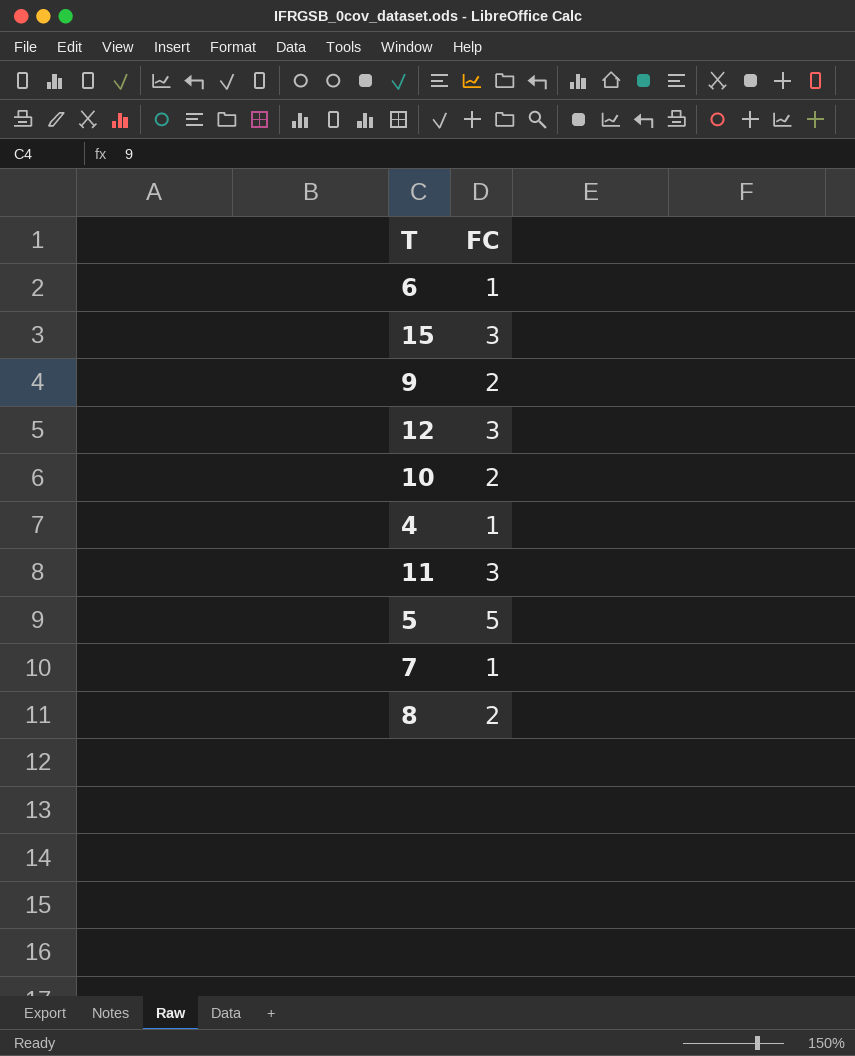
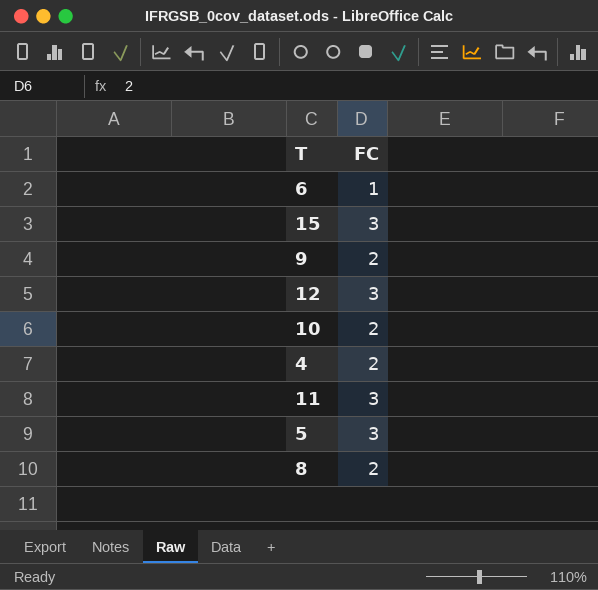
row 7: 1 -> none
4 | FC: 1 -> 2
5 | FC: 5 -> 3

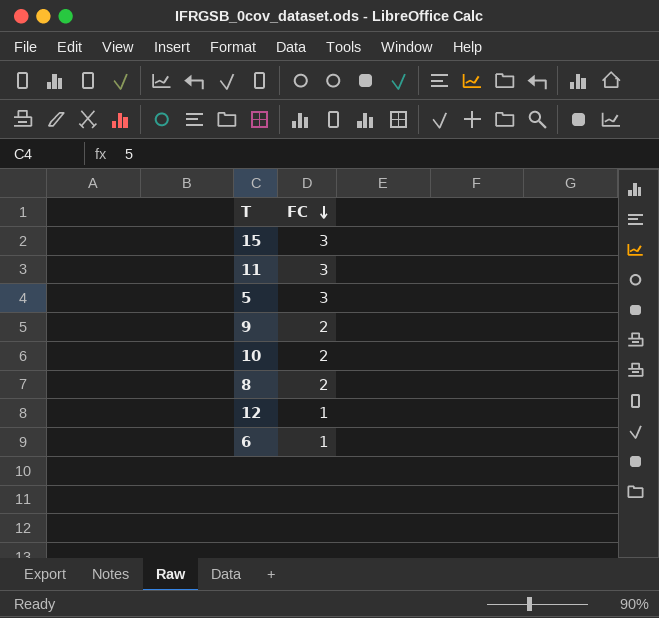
row order: none -> FC descending
row 4: 2 -> none
12 | FC: 3 -> 1

